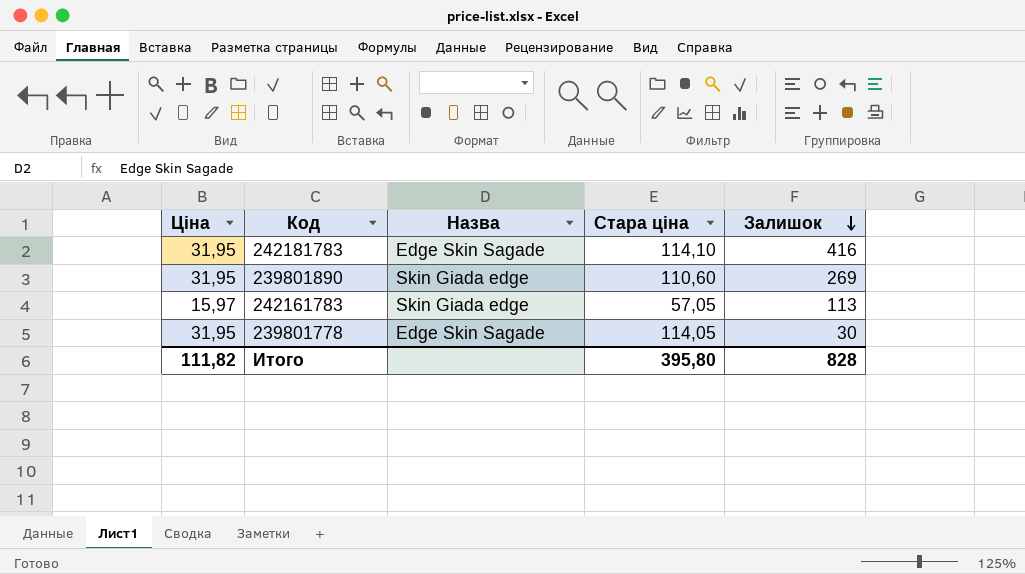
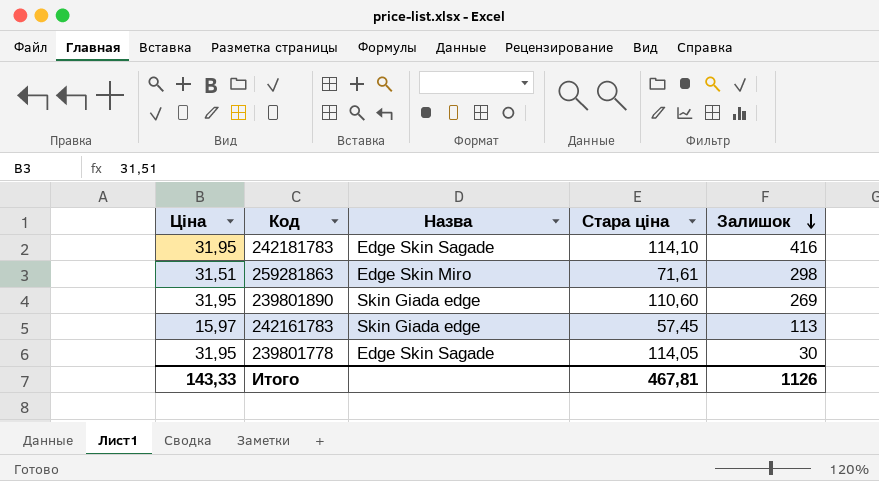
row 259281863: none -> 31,51 | Edge Skin Miro | 71,61 | 298
242161783 | Стара ціна: 57,05 -> 57,45
Итого | Ціна: 111,82 -> 143,33
Итого | Стара ціна: 395,80 -> 467,81
Итого | Залишок: 828 -> 1126

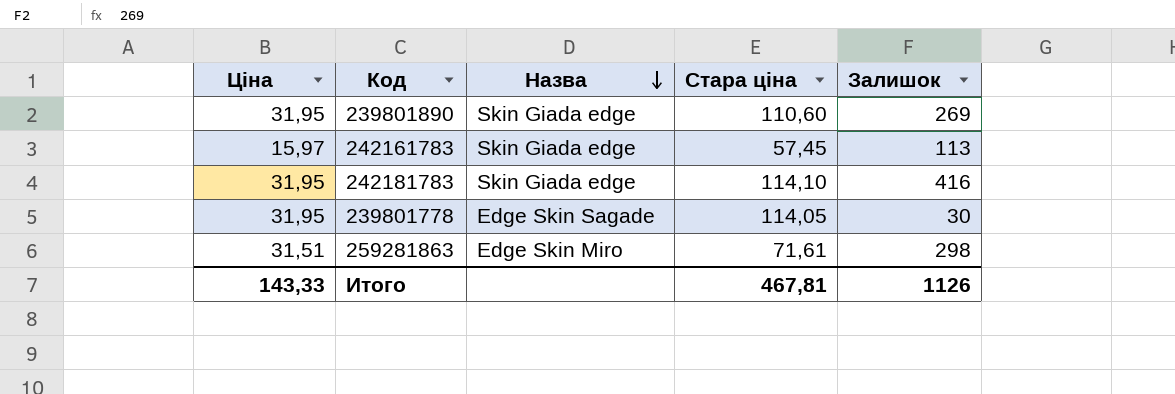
row order: Залишок descending -> Назва descending
242181783 | Назва: Edge Skin Sagade -> Skin Giada edge

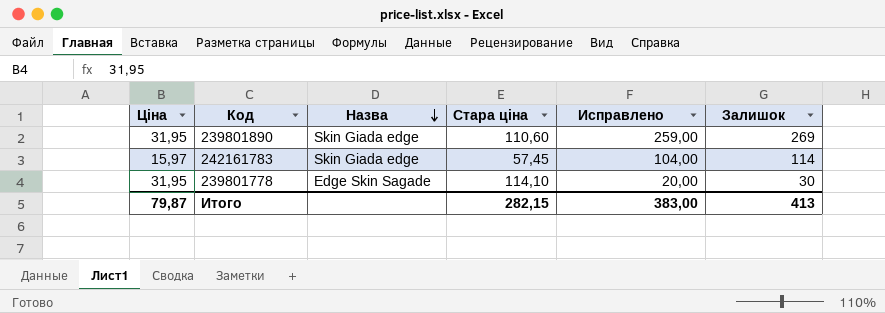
column Исправлено | formula: none -> [Залишок] - 10
row 242181783: 31,95 | Skin Giada edge | 114,10 | 416 -> none
row 259281863: 31,51 | Edge Skin Miro | 71,61 | 298 -> none
242161783 | Залишок: 113 -> 114
239801778 | Стара ціна: 114,05 -> 114,10
Итого | Ціна: 143,33 -> 79,87
Итого | Стара ціна: 467,81 -> 282,15
Итого | Залишок: 1126 -> 413

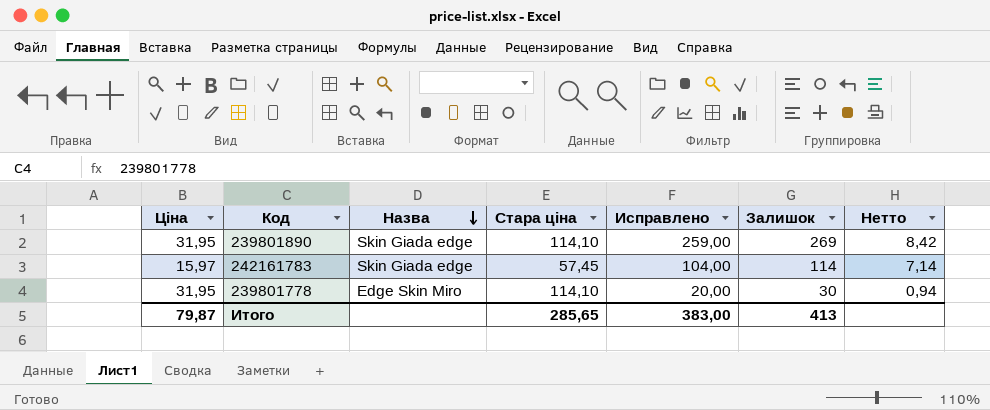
column Нетто | formula: none -> [Залишок] / [Ціна]
239801890 | Стара ціна: 110,60 -> 114,10
239801778 | Назва: Edge Skin Sagade -> Edge Skin Miro
Итого | Стара ціна: 282,15 -> 285,65

